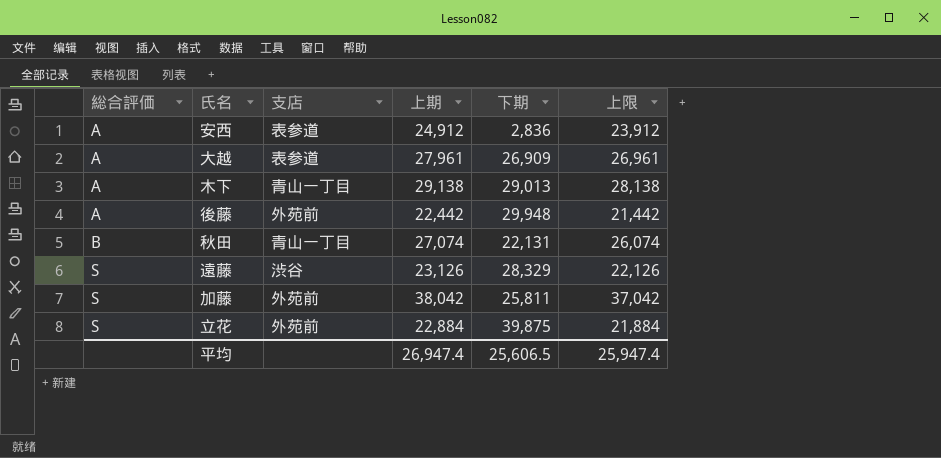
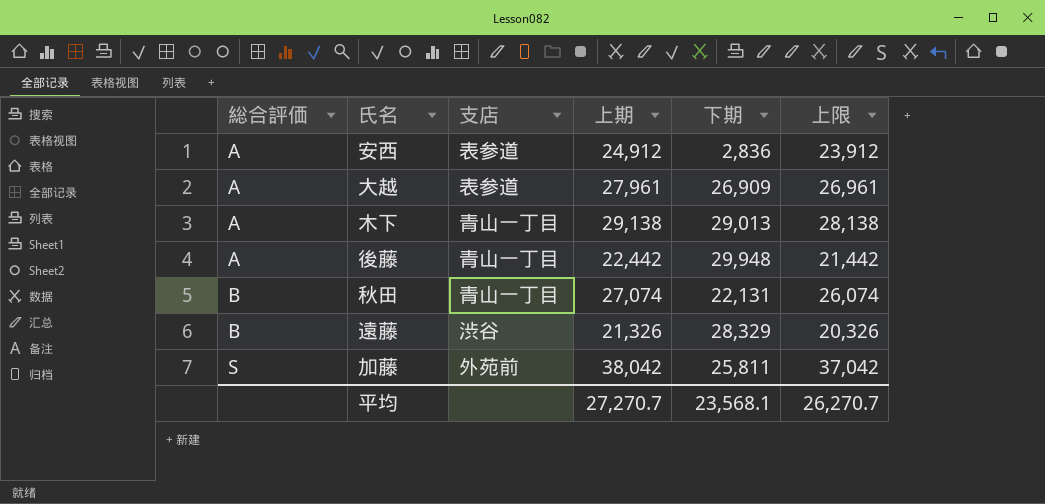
row 立花: S | 外苑前 | 22,884 | 39,875 | 21,884 -> none
後藤 | 支店: 外苑前 -> 青山一丁目
遠藤 | 総合評価: S -> B
遠藤 | 上期: 23,126 -> 21,326
遠藤 | 上限: 22,126 -> 20,326
平均 | 上期: 26,947.4 -> 27,270.7
平均 | 下期: 25,606.5 -> 23,568.1
平均 | 上限: 25,947.4 -> 26,270.7

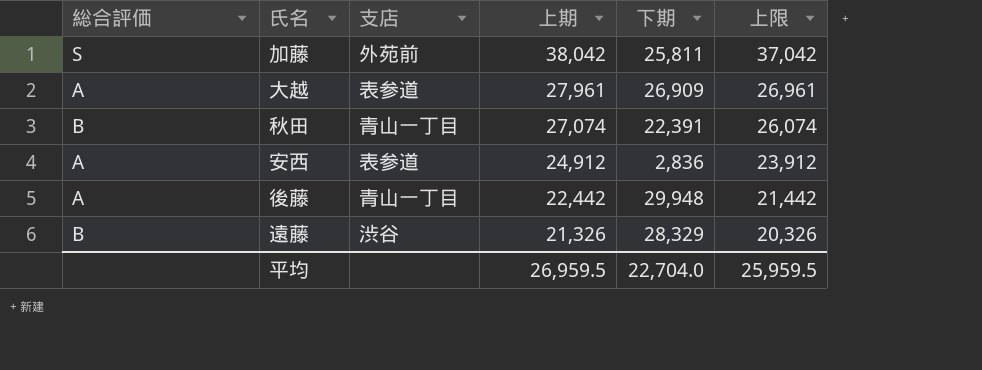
row order: 総合評価 ascending -> 上期 descending
row 木下: A | 青山一丁目 | 29,138 | 29,013 | 28,138 -> none
秋田 | 下期: 22,131 -> 22,391
平均 | 上期: 27,270.7 -> 26,959.5
平均 | 下期: 23,568.1 -> 22,704.0
平均 | 上限: 26,270.7 -> 25,959.5

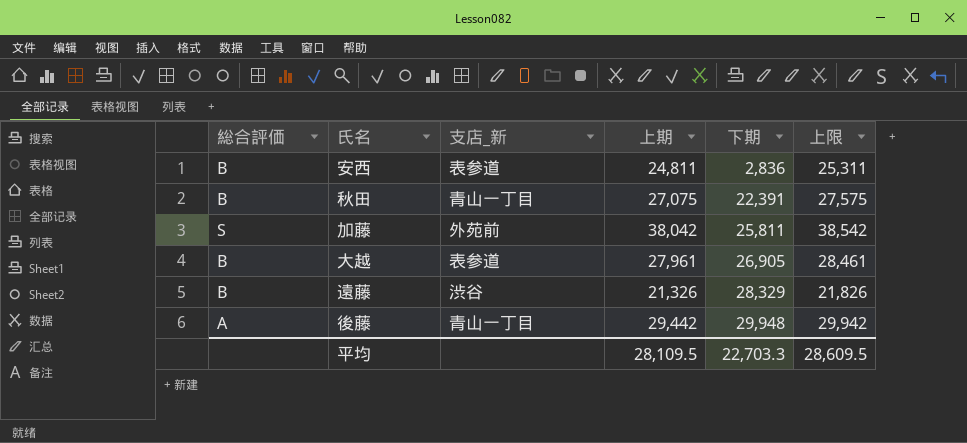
row order: 上期 descending -> 下期 ascending
column name: 支店 -> 支店_新
column 上限 | formula: [上期] - 1000 -> [上期] + 500
安西 | 総合評価: A -> B
安西 | 上期: 24,912 -> 24,811
秋田 | 上期: 27,074 -> 27,075
大越 | 総合評価: A -> B
大越 | 下期: 26,909 -> 26,905
後藤 | 上期: 22,442 -> 29,442
平均 | 上期: 26,959.5 -> 28,109.5
平均 | 下期: 22,704.0 -> 22,703.3
平均 | 上限: 25,959.5 -> 28,609.5

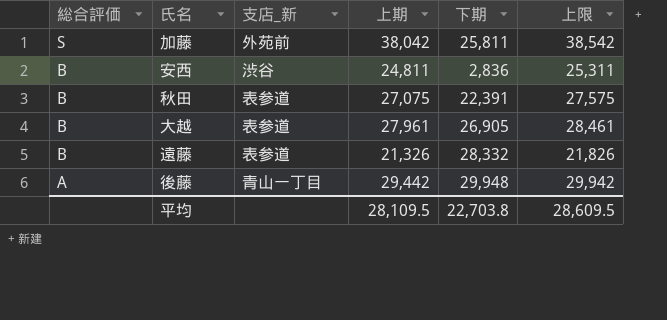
row order: 下期 ascending -> 総合評価 descending
安西 | 支店_新: 表参道 -> 渋谷
秋田 | 支店_新: 青山一丁目 -> 表参道
遠藤 | 支店_新: 渋谷 -> 表参道
遠藤 | 下期: 28,329 -> 28,332
平均 | 下期: 22,703.3 -> 22,703.8

